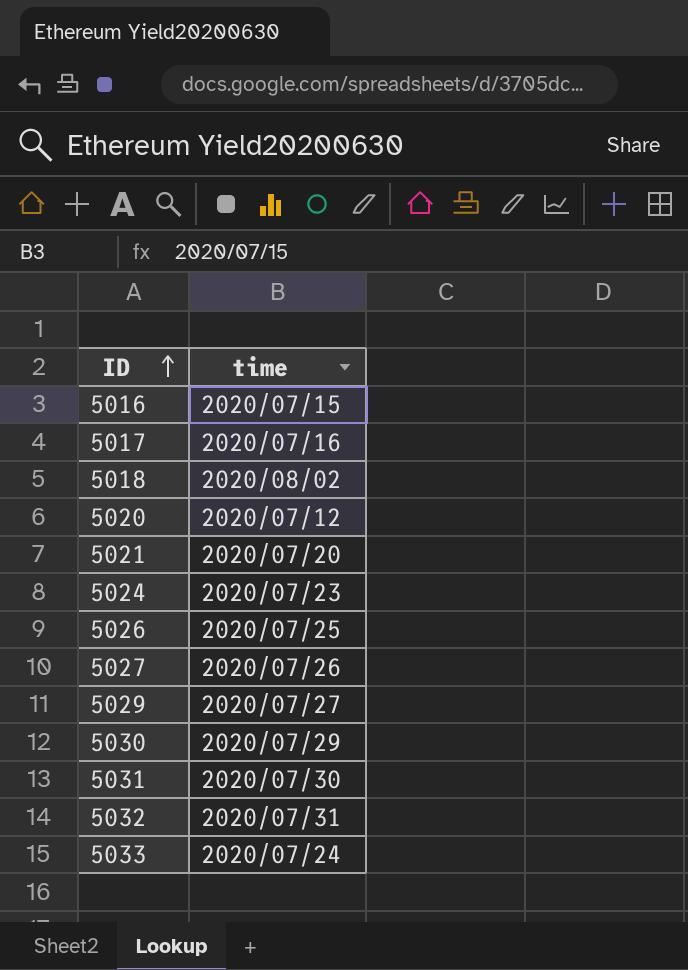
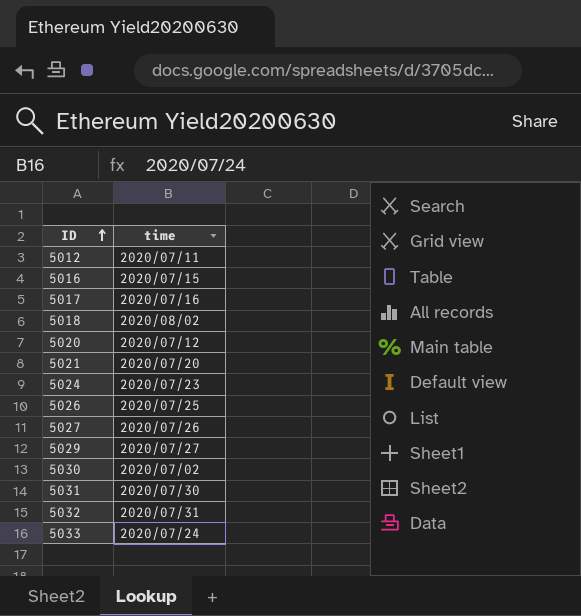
row 5012: none -> 2020/07/11
5030 | time: 2020/07/29 -> 2020/07/02

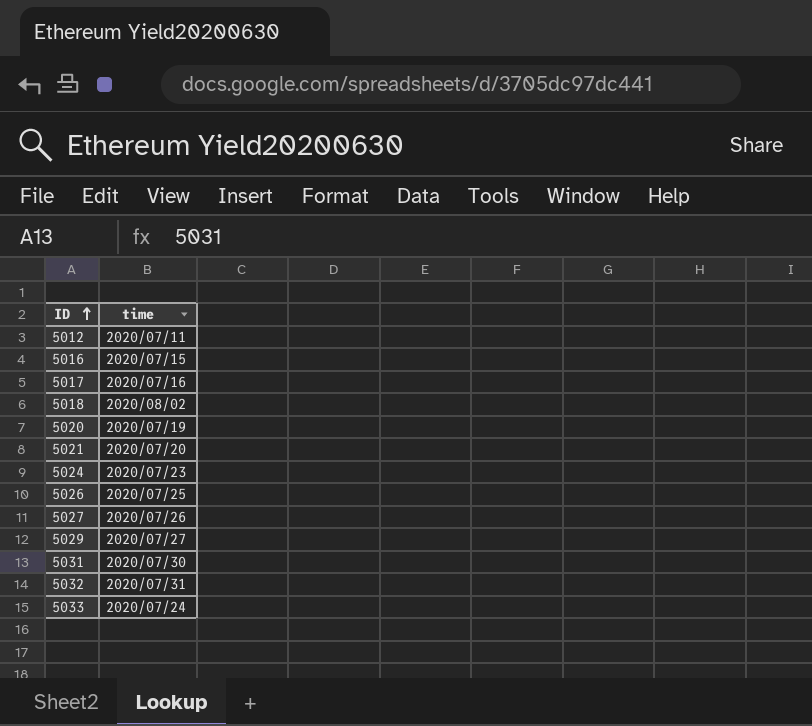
row 5030: 2020/07/02 -> none
5020 | time: 2020/07/12 -> 2020/07/19

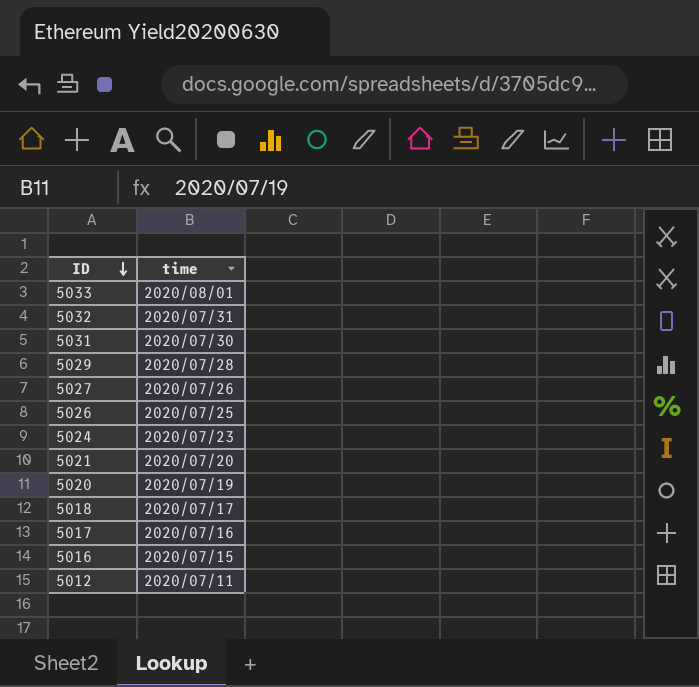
row order: ID ascending -> ID descending
5033 | time: 2020/07/24 -> 2020/08/01
5029 | time: 2020/07/27 -> 2020/07/28
5018 | time: 2020/08/02 -> 2020/07/17

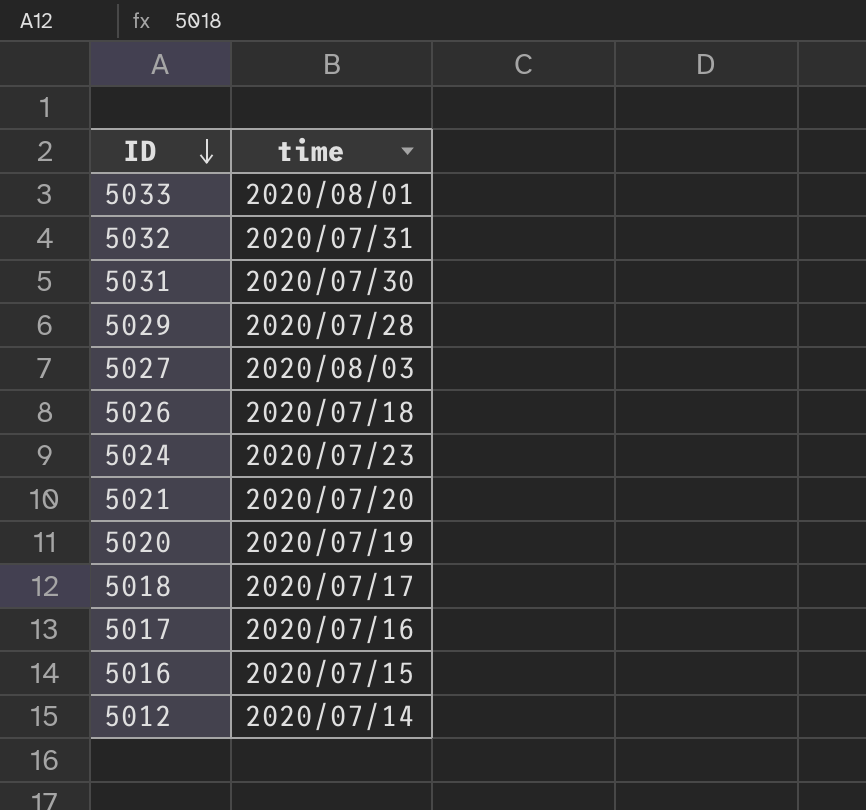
5027 | time: 2020/07/26 -> 2020/08/03
5026 | time: 2020/07/25 -> 2020/07/18
5012 | time: 2020/07/11 -> 2020/07/14

